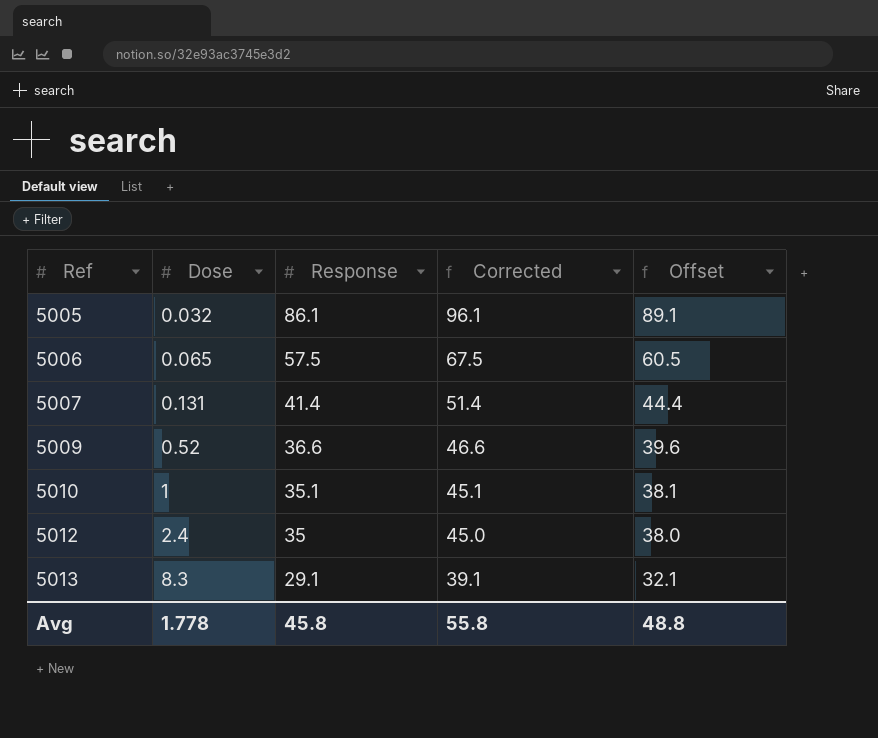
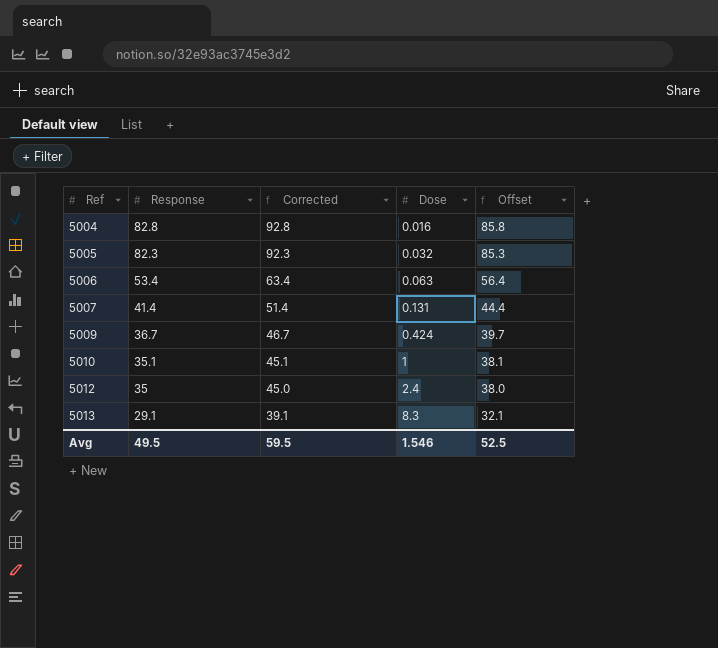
column Dose | position: 2 -> 4
row 5004: none -> 82.8 | 92.8 | 0.016 | 85.8
5005 | Response: 86.1 -> 82.3
5005 | Corrected: 96.1 -> 92.3
5005 | Offset: 89.1 -> 85.3
5006 | Response: 57.5 -> 53.4
5006 | Corrected: 67.5 -> 63.4
5006 | Dose: 0.065 -> 0.063
5006 | Offset: 60.5 -> 56.4
5009 | Response: 36.6 -> 36.7
5009 | Corrected: 46.6 -> 46.7
5009 | Dose: 0.52 -> 0.424
5009 | Offset: 39.6 -> 39.7
Avg | Response: 45.8 -> 49.5
Avg | Corrected: 55.8 -> 59.5
Avg | Dose: 1.778 -> 1.546
Avg | Offset: 48.8 -> 52.5

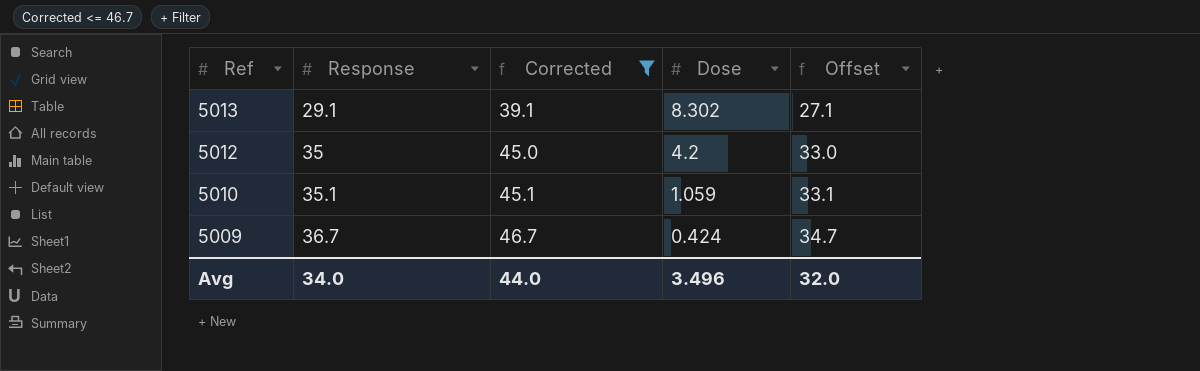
filter: none -> Corrected <= 46.7
row order: Ref ascending -> Ref descending
column Offset | formula: [Response] + 3 -> [Response] - 2
5013 | Dose: 8.3 -> 8.302
5012 | Dose: 2.4 -> 4.2
5010 | Dose: 1 -> 1.059
Avg | Response: 49.5 -> 34.0
Avg | Corrected: 59.5 -> 44.0
Avg | Dose: 1.546 -> 3.496
Avg | Offset: 52.5 -> 32.0

